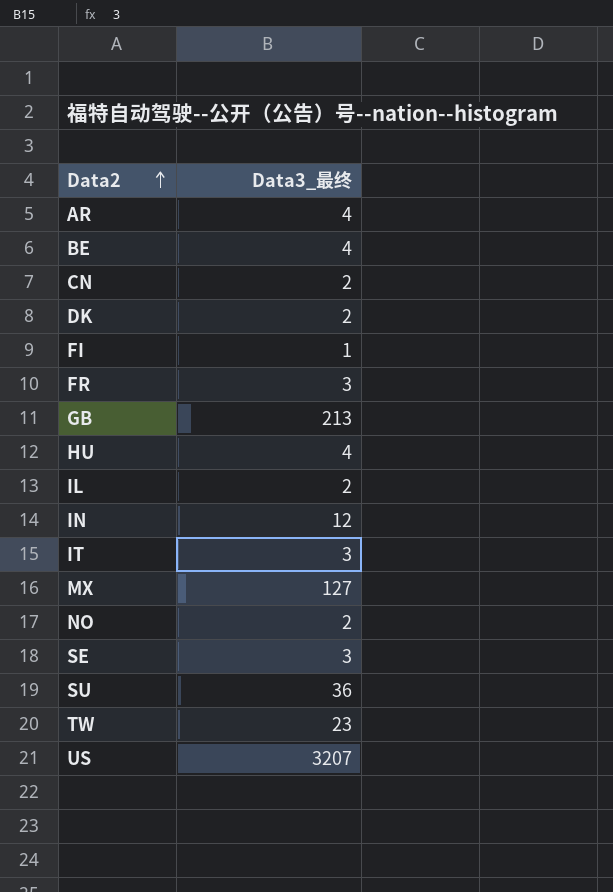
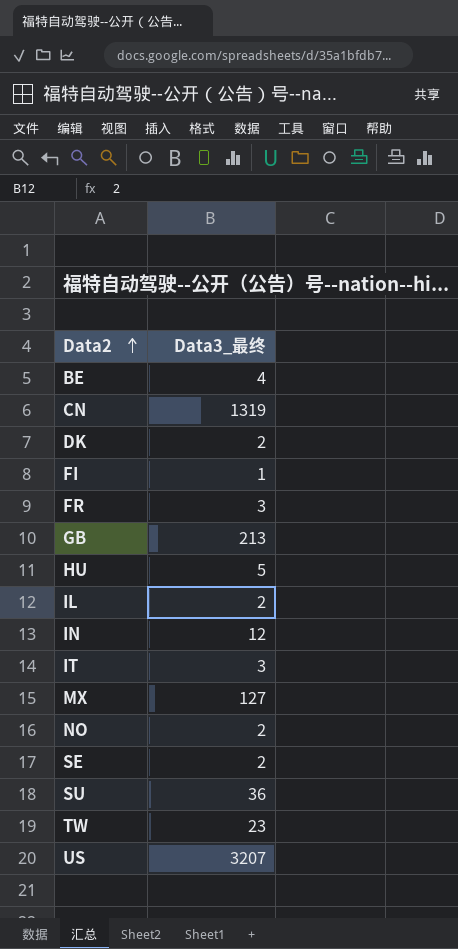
row AR: 4 -> none
CN | Data3_最终: 2 -> 1319
HU | Data3_最终: 4 -> 5
SE | Data3_最终: 3 -> 2

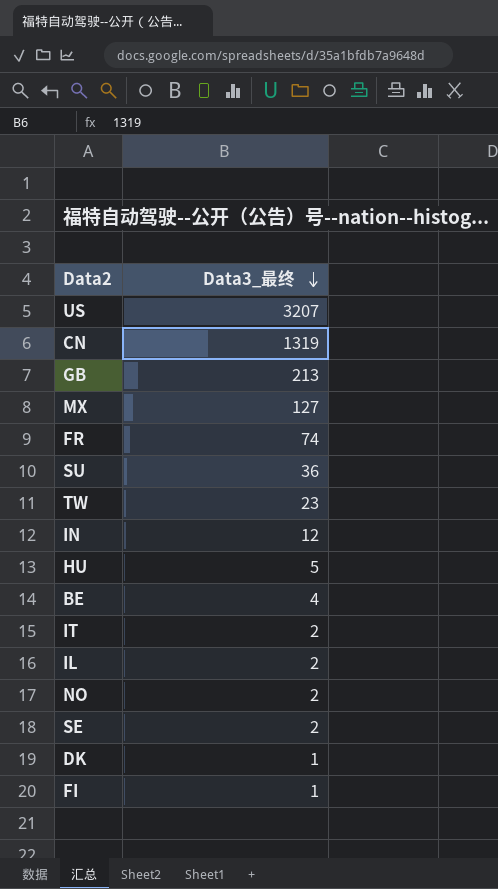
row order: Data2 ascending -> Data3_最终 descending
FR | Data3_最终: 3 -> 74
IT | Data3_最终: 3 -> 2
DK | Data3_最终: 2 -> 1

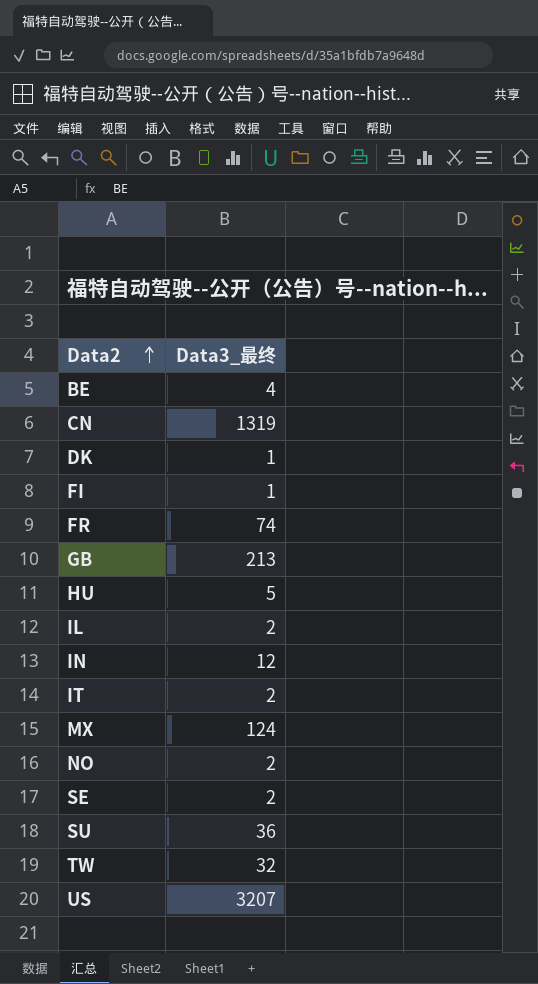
row order: Data3_最终 descending -> Data2 ascending
MX | Data3_最终: 127 -> 124
TW | Data3_最终: 23 -> 32

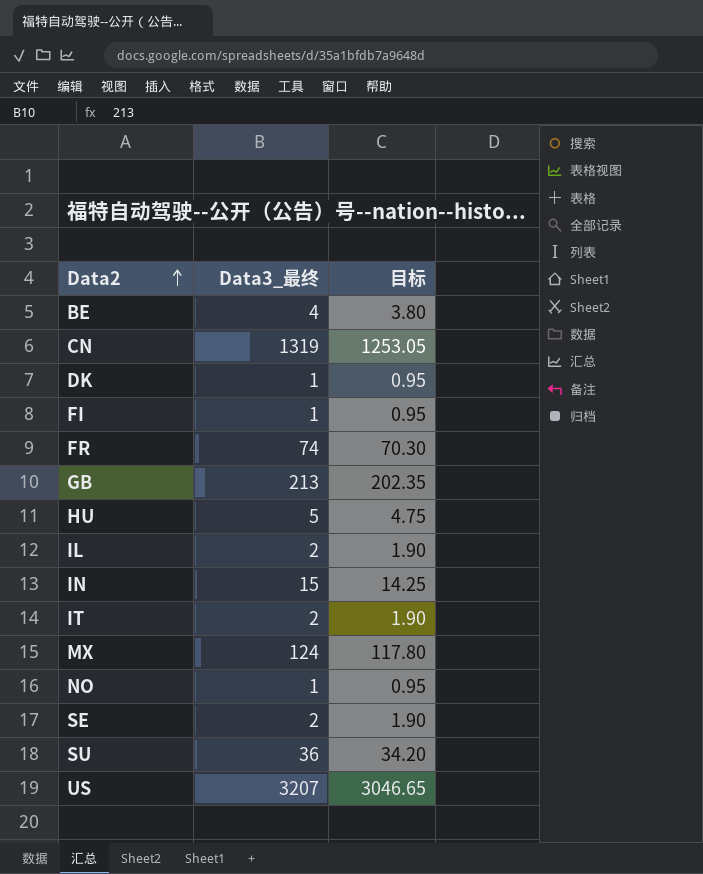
column 目标 | formula: none -> [Data3_最终] * 0.95
row TW: 32 -> none
IN | Data3_最终: 12 -> 15
NO | Data3_最终: 2 -> 1

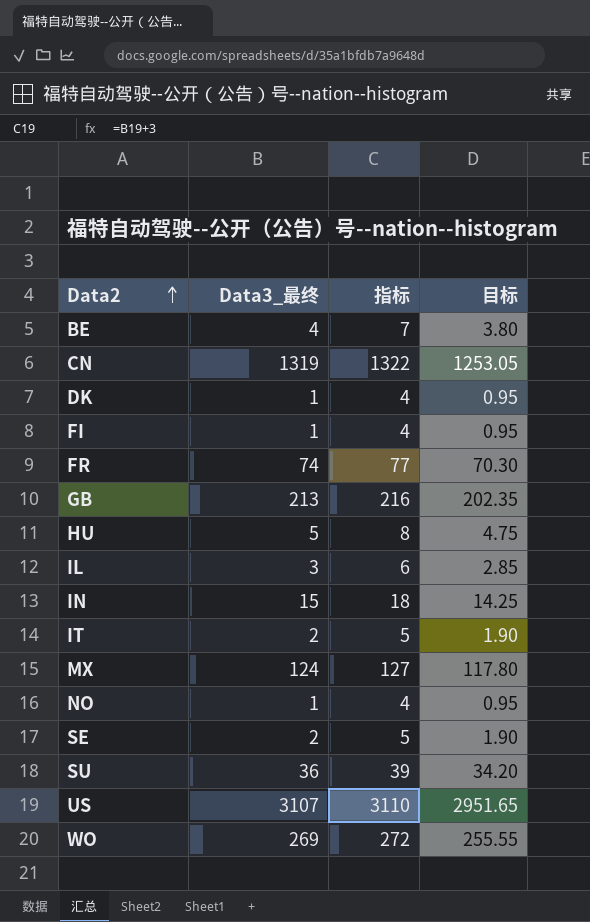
column 指标 | formula: none -> [Data3_最终] + 3
IL | Data3_最终: 2 -> 3
IL | 目标: 1.90 -> 2.85
US | Data3_最终: 3207 -> 3107
US | 目标: 3046.65 -> 2951.65
row WO: none -> 269 | 272 | 255.55

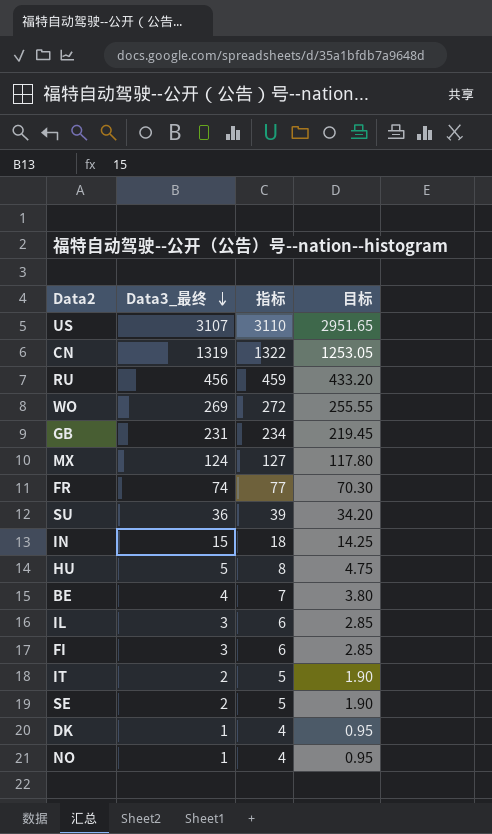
row order: Data2 ascending -> Data3_最终 descending
row RU: none -> 456 | 459 | 433.20
GB | Data3_最终: 213 -> 231
GB | 指标: 216 -> 234
GB | 目标: 202.35 -> 219.45
FI | Data3_最终: 1 -> 3
FI | 指标: 4 -> 6
FI | 目标: 0.95 -> 2.85

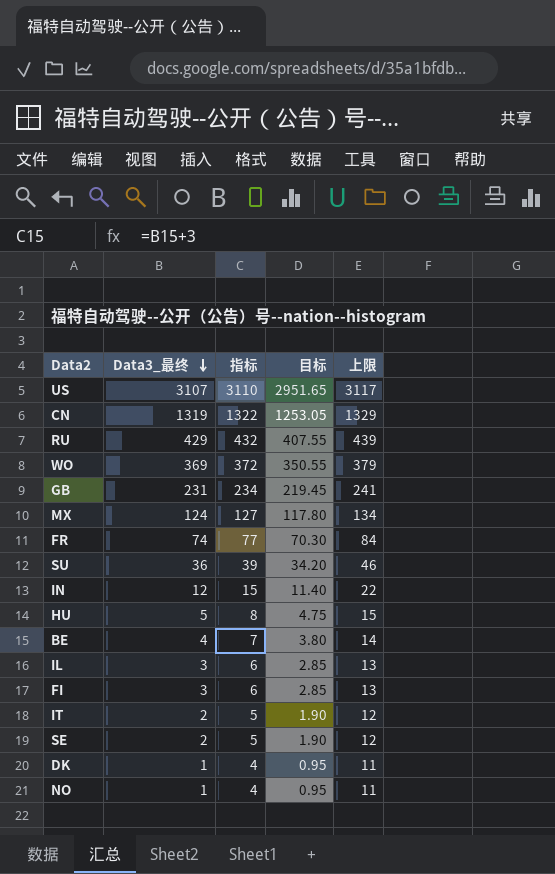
column 上限 | formula: none -> [Data3_最终] + 10
RU | Data3_最终: 456 -> 429
RU | 指标: 459 -> 432
RU | 目标: 433.20 -> 407.55
WO | Data3_最终: 269 -> 369
WO | 指标: 272 -> 372
WO | 目标: 255.55 -> 350.55
IN | Data3_最终: 15 -> 12
IN | 指标: 18 -> 15
IN | 目标: 14.25 -> 11.40

